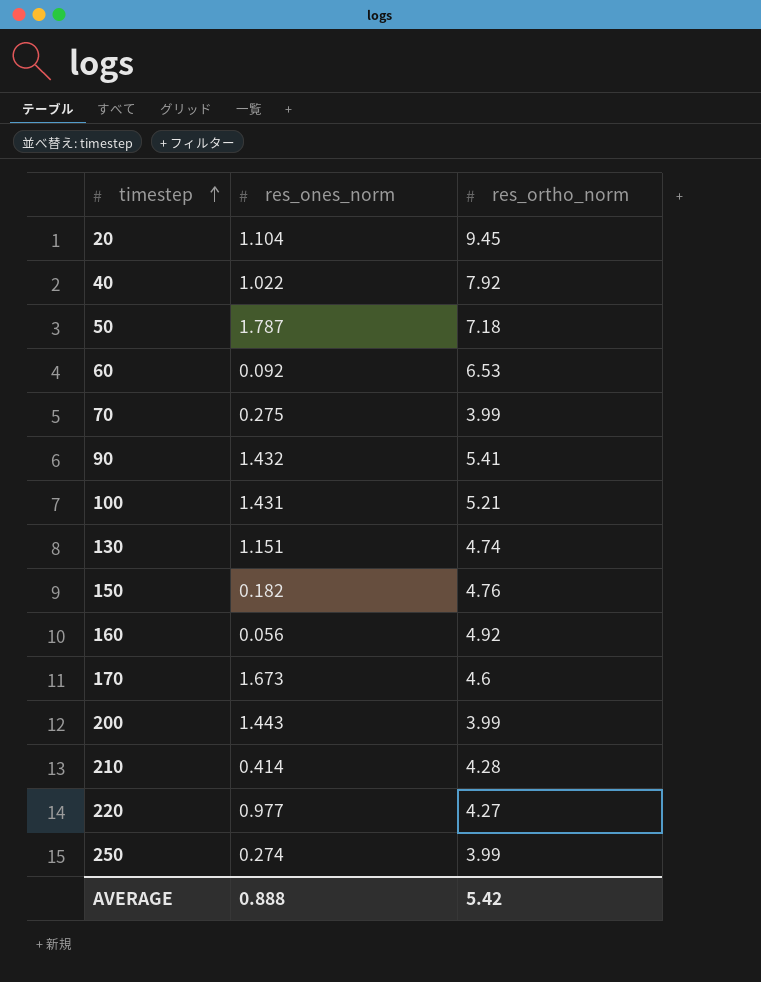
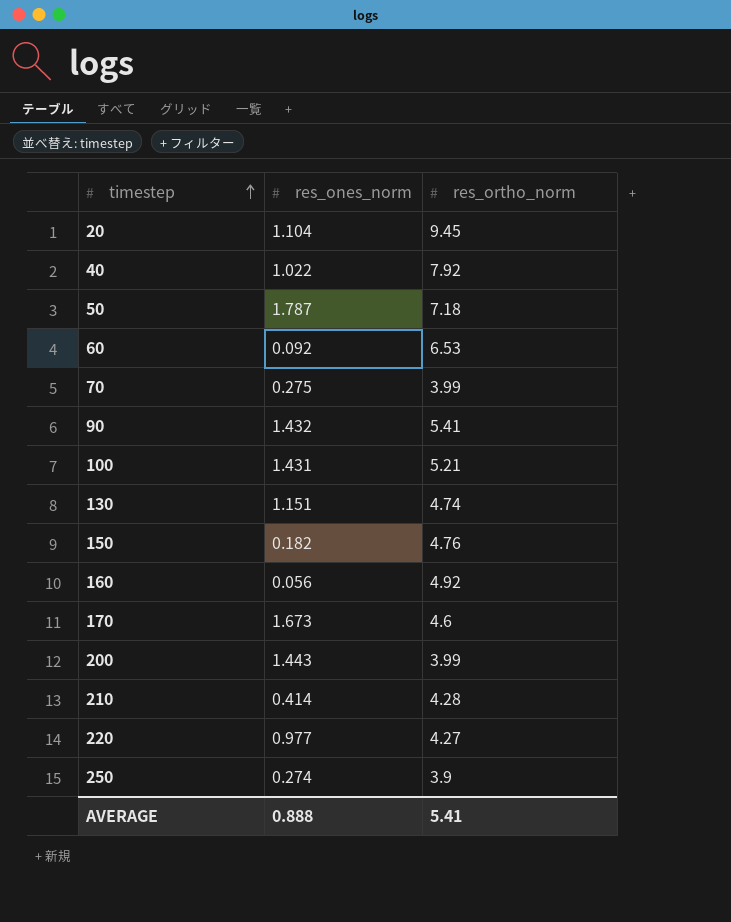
250 | res_ortho_norm: 3.99 -> 3.9
AVERAGE | res_ortho_norm: 5.42 -> 5.41

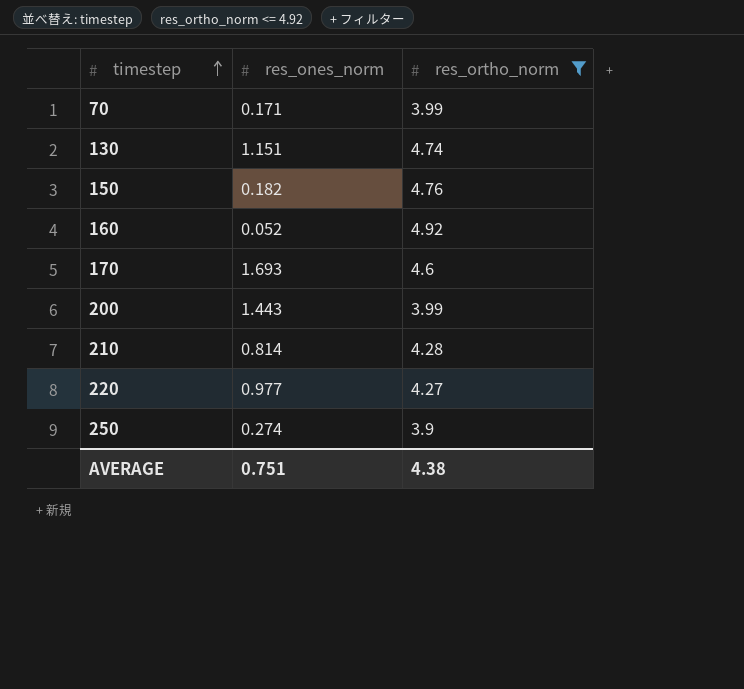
filter: none -> res_ortho_norm <= 4.92
70 | res_ones_norm: 0.275 -> 0.171
160 | res_ones_norm: 0.056 -> 0.052
170 | res_ones_norm: 1.673 -> 1.693
210 | res_ones_norm: 0.414 -> 0.814
AVERAGE | res_ones_norm: 0.888 -> 0.751
AVERAGE | res_ortho_norm: 5.41 -> 4.38

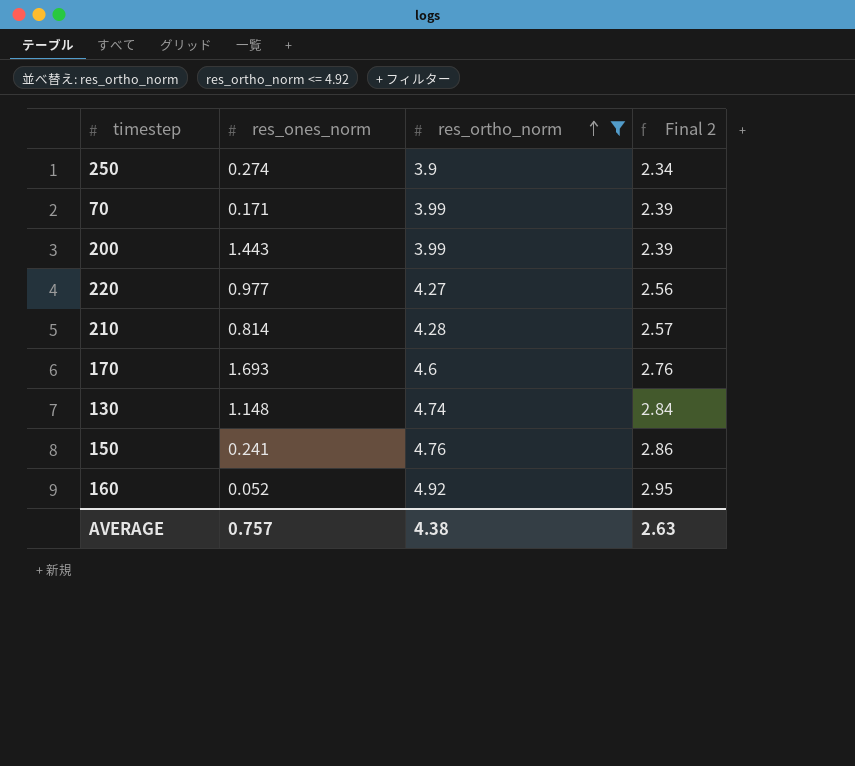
row order: timestep ascending -> res_ortho_norm ascending
column Final 2 | formula: none -> [res_ortho_norm] * 0.6
130 | res_ones_norm: 1.151 -> 1.148
150 | res_ones_norm: 0.182 -> 0.241
AVERAGE | res_ones_norm: 0.751 -> 0.757

